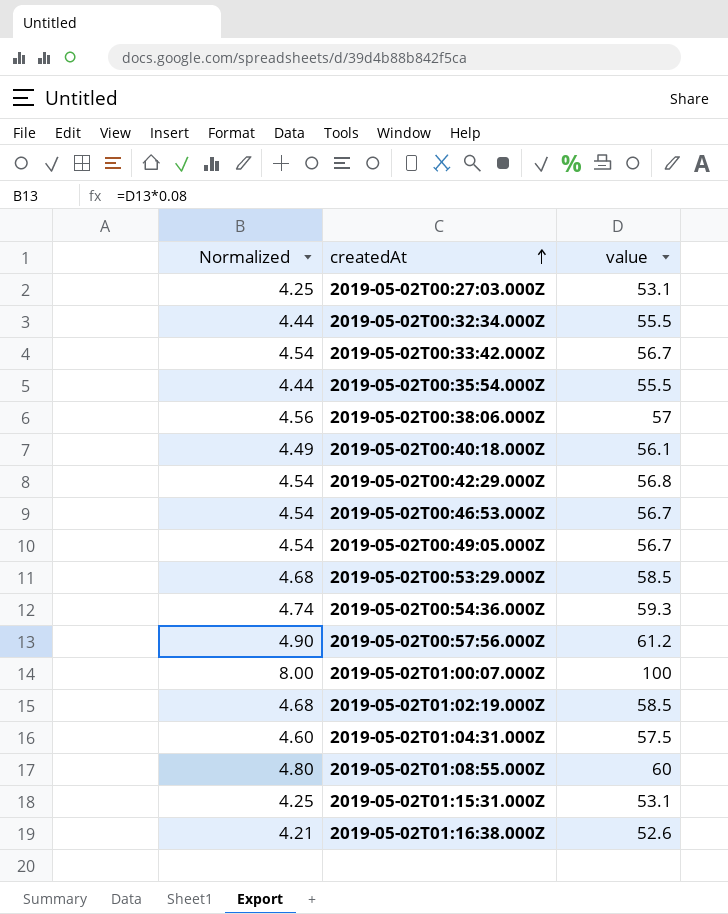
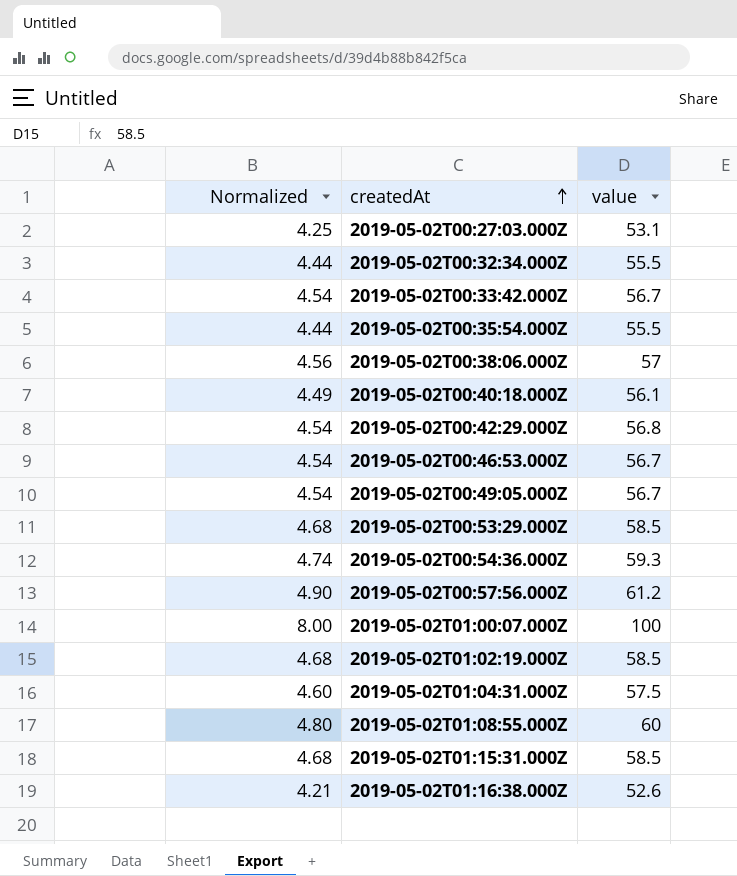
2019-05-02T01:15:31.000Z | Normalized: 4.25 -> 4.68
2019-05-02T01:15:31.000Z | value: 53.1 -> 58.5

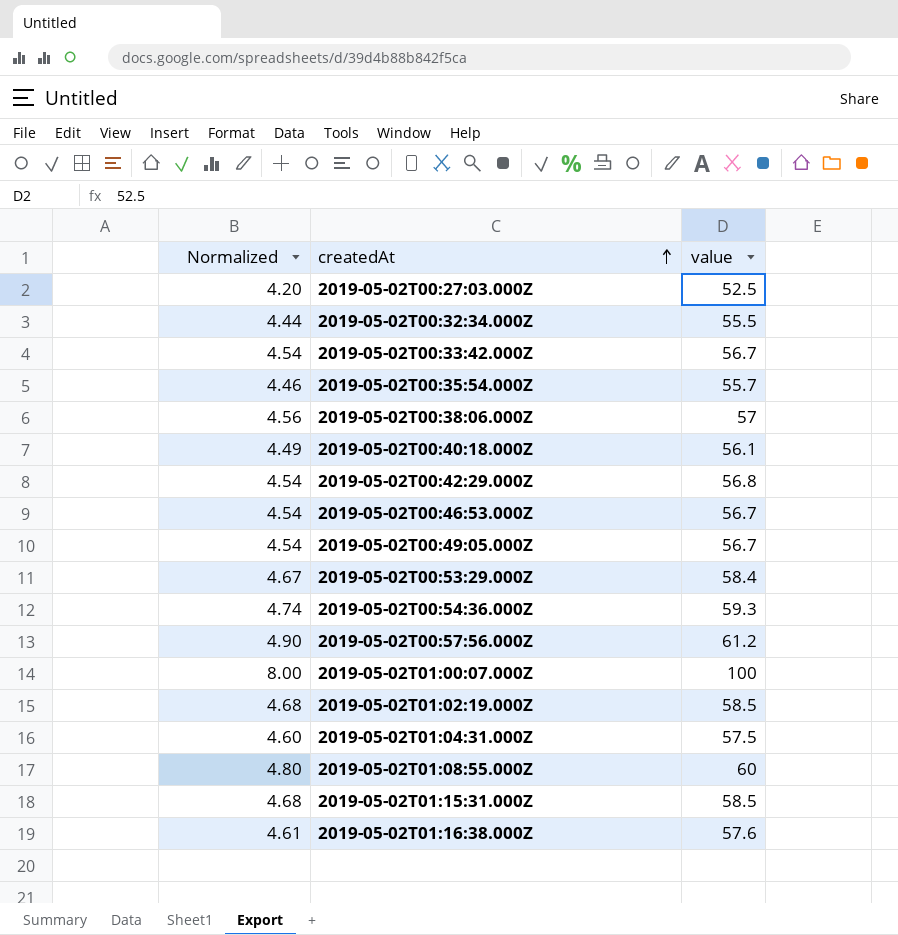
2019-05-02T00:27:03.000Z | Normalized: 4.25 -> 4.20
2019-05-02T00:27:03.000Z | value: 53.1 -> 52.5
2019-05-02T00:35:54.000Z | Normalized: 4.44 -> 4.46
2019-05-02T00:35:54.000Z | value: 55.5 -> 55.7
2019-05-02T00:53:29.000Z | Normalized: 4.68 -> 4.67
2019-05-02T00:53:29.000Z | value: 58.5 -> 58.4
2019-05-02T01:16:38.000Z | Normalized: 4.21 -> 4.61
2019-05-02T01:16:38.000Z | value: 52.6 -> 57.6

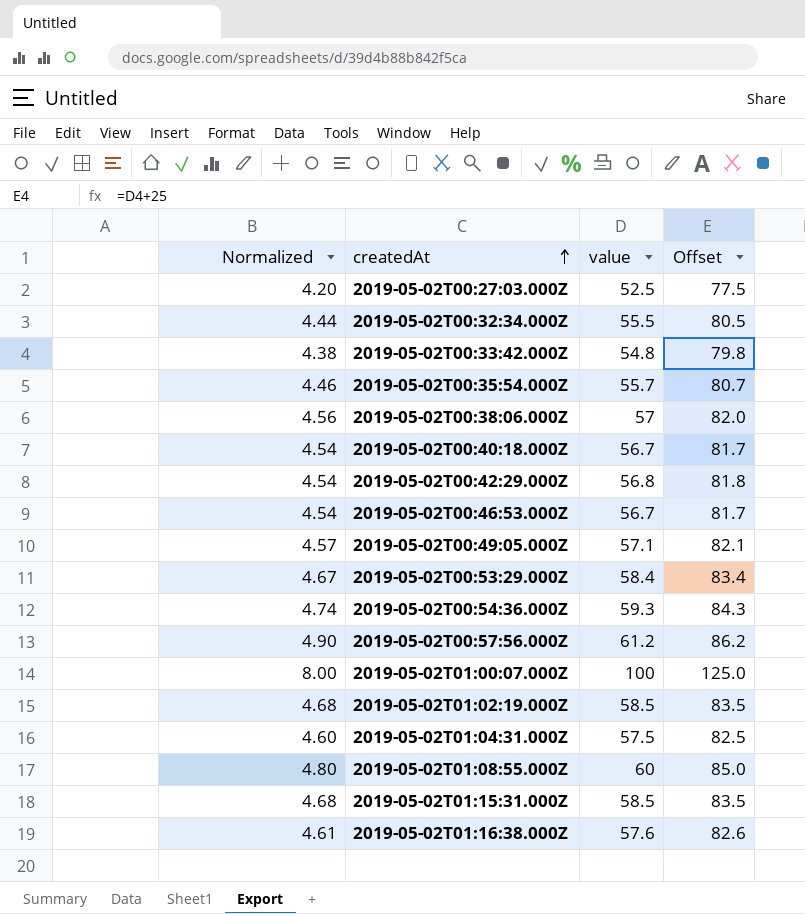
column Offset | formula: none -> [value] + 25
2019-05-02T00:33:42.000Z | Normalized: 4.54 -> 4.38
2019-05-02T00:33:42.000Z | value: 56.7 -> 54.8
2019-05-02T00:40:18.000Z | Normalized: 4.49 -> 4.54
2019-05-02T00:40:18.000Z | value: 56.1 -> 56.7
2019-05-02T00:49:05.000Z | Normalized: 4.54 -> 4.57
2019-05-02T00:49:05.000Z | value: 56.7 -> 57.1

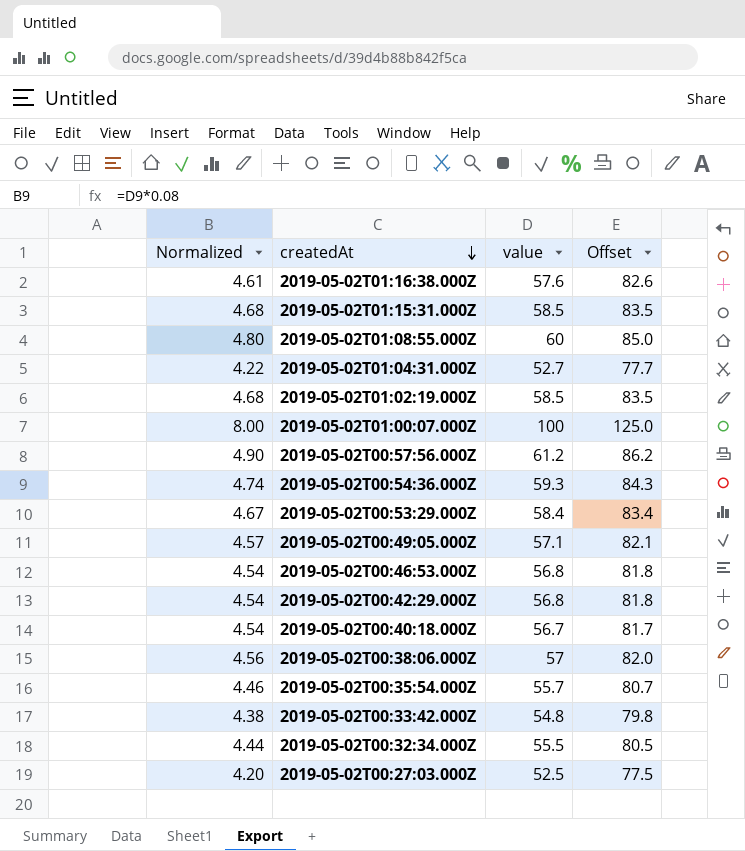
row order: createdAt ascending -> createdAt descending
2019-05-02T01:04:31.000Z | Normalized: 4.60 -> 4.22
2019-05-02T01:04:31.000Z | value: 57.5 -> 52.7
2019-05-02T01:04:31.000Z | Offset: 82.5 -> 77.7
2019-05-02T00:46:53.000Z | value: 56.7 -> 56.8
2019-05-02T00:46:53.000Z | Offset: 81.7 -> 81.8

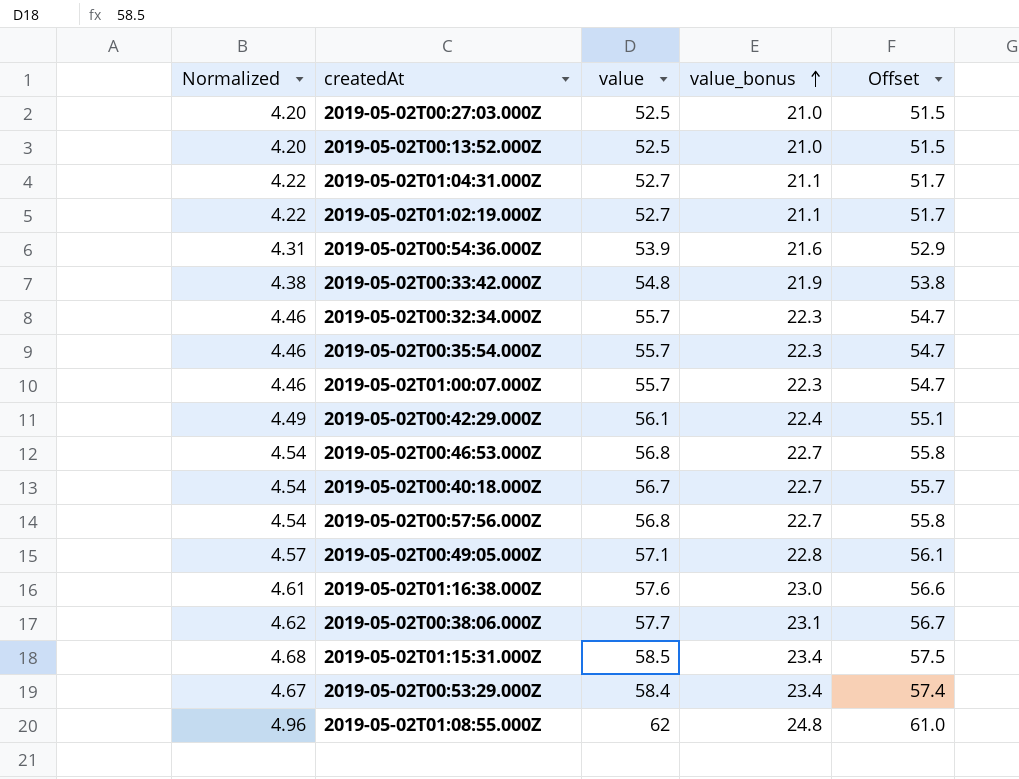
row order: createdAt descending -> value_bonus ascending
column value_bonus | formula: none -> [value] * 0.4
column Offset | formula: [value] + 25 -> [value] - 1
row 2019-05-02T00:13:52.000Z: none -> 4.20 | 52.5 | 21.0 | 51.5
2019-05-02T01:02:19.000Z | Normalized: 4.68 -> 4.22
2019-05-02T01:02:19.000Z | value: 58.5 -> 52.7
2019-05-02T00:54:36.000Z | Normalized: 4.74 -> 4.31
2019-05-02T00:54:36.000Z | value: 59.3 -> 53.9
2019-05-02T00:32:34.000Z | Normalized: 4.44 -> 4.46
2019-05-02T00:32:34.000Z | value: 55.5 -> 55.7
2019-05-02T01:00:07.000Z | Normalized: 8.00 -> 4.46
2019-05-02T01:00:07.000Z | value: 100 -> 55.7
2019-05-02T00:42:29.000Z | Normalized: 4.54 -> 4.49
2019-05-02T00:42:29.000Z | value: 56.8 -> 56.1
2019-05-02T00:57:56.000Z | Normalized: 4.90 -> 4.54
2019-05-02T00:57:56.000Z | value: 61.2 -> 56.8
2019-05-02T00:38:06.000Z | Normalized: 4.56 -> 4.62
2019-05-02T00:38:06.000Z | value: 57 -> 57.7
2019-05-02T01:08:55.000Z | Normalized: 4.80 -> 4.96
2019-05-02T01:08:55.000Z | value: 60 -> 62

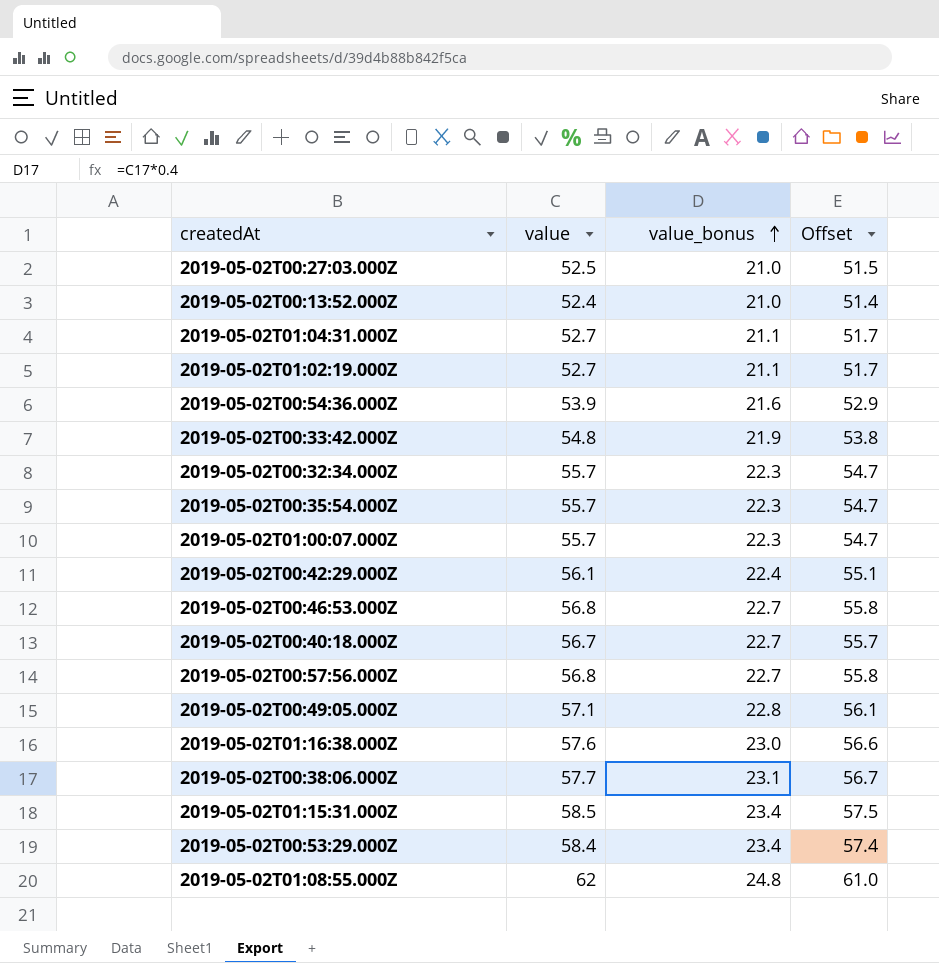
column Normalized | formula: [value] * 0.08 -> none
2019-05-02T00:13:52.000Z | value: 52.5 -> 52.4
2019-05-02T00:13:52.000Z | Offset: 51.5 -> 51.4

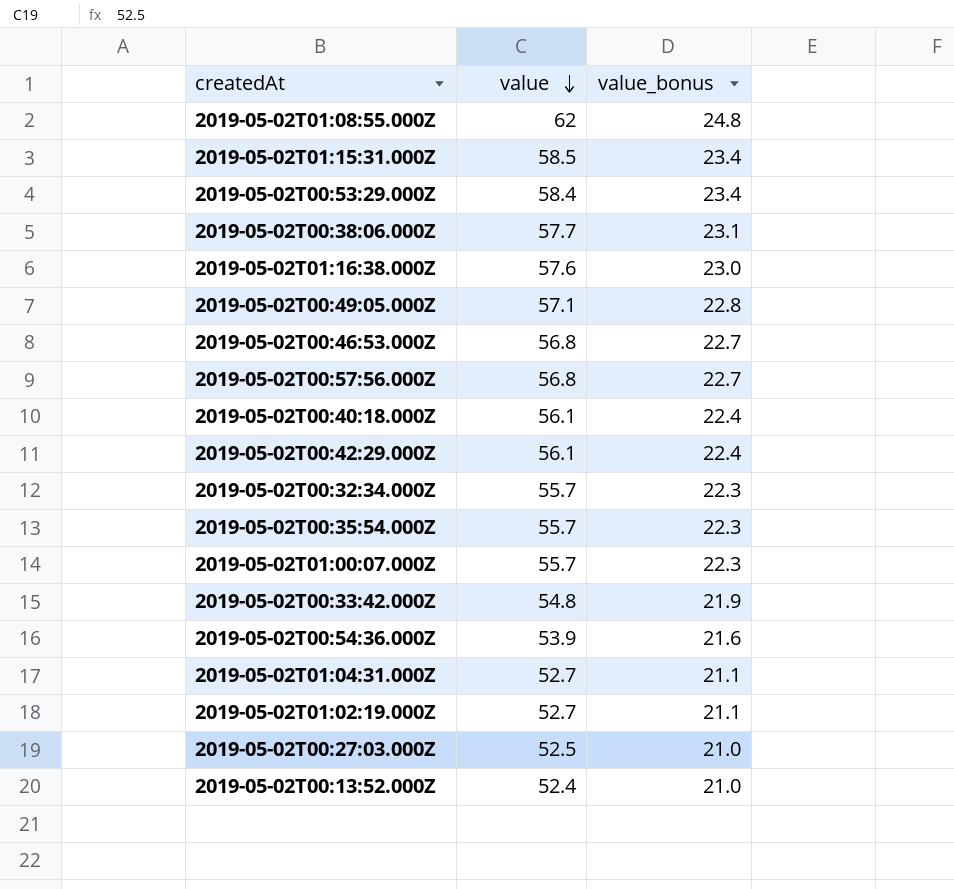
row order: value_bonus ascending -> value descending
column Offset | formula: [value] - 1 -> none
2019-05-02T00:40:18.000Z | value: 56.7 -> 56.1
2019-05-02T00:40:18.000Z | value_bonus: 22.7 -> 22.4

